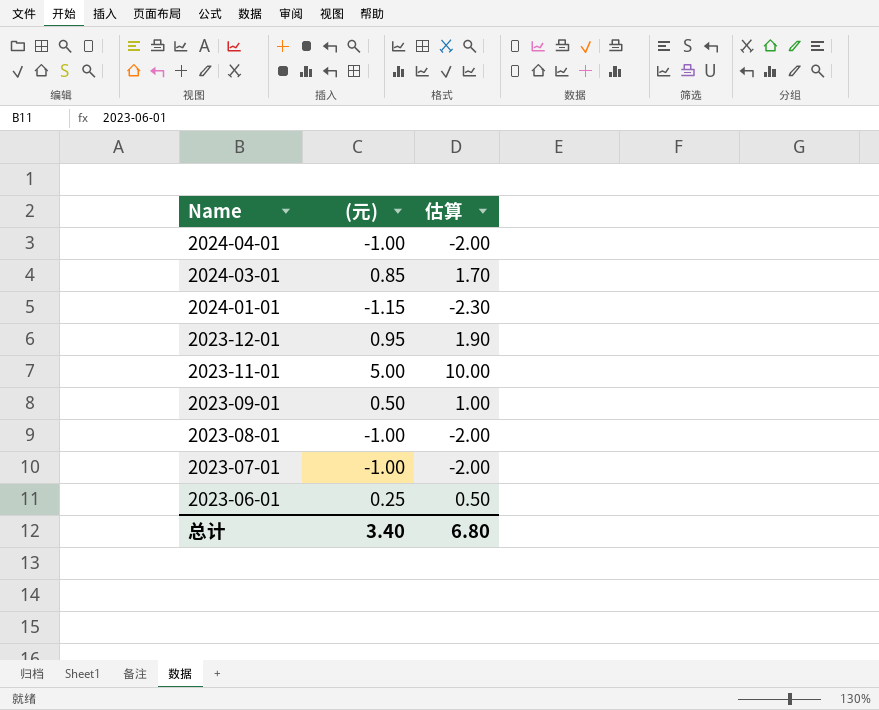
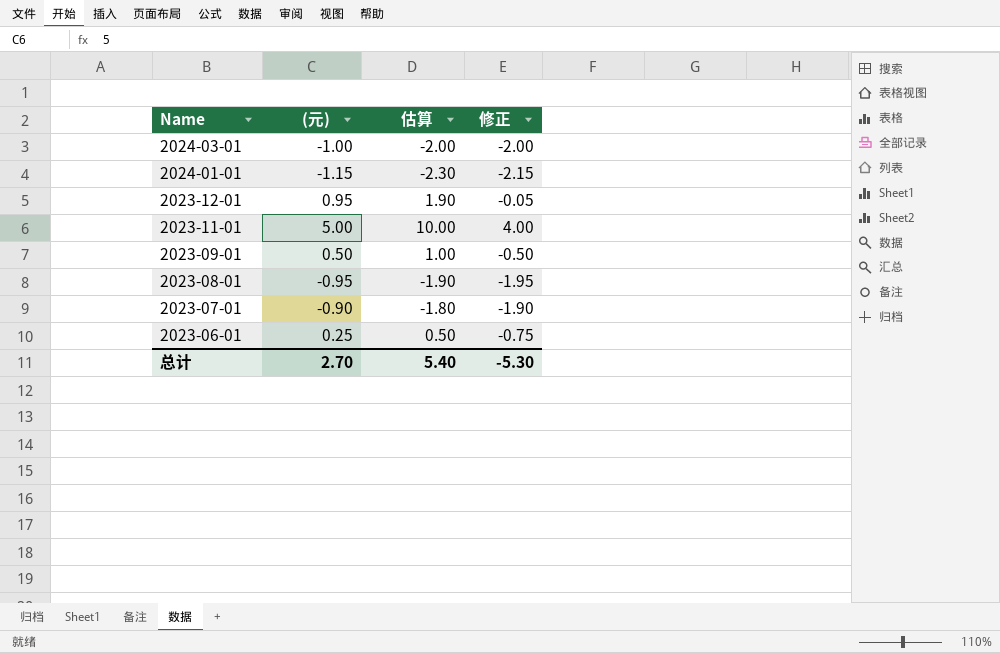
column 修正 | formula: none -> [(元)] - 1
row 2024-04-01: -1.00 | -2.00 -> none
2024-03-01 | (元): 0.85 -> -1.00
2024-03-01 | 估算: 1.70 -> -2.00
2023-08-01 | (元): -1.00 -> -0.95
2023-08-01 | 估算: -2.00 -> -1.90
2023-07-01 | (元): -1.00 -> -0.90
2023-07-01 | 估算: -2.00 -> -1.80
总计 | (元): 3.40 -> 2.70
总计 | 估算: 6.80 -> 5.40

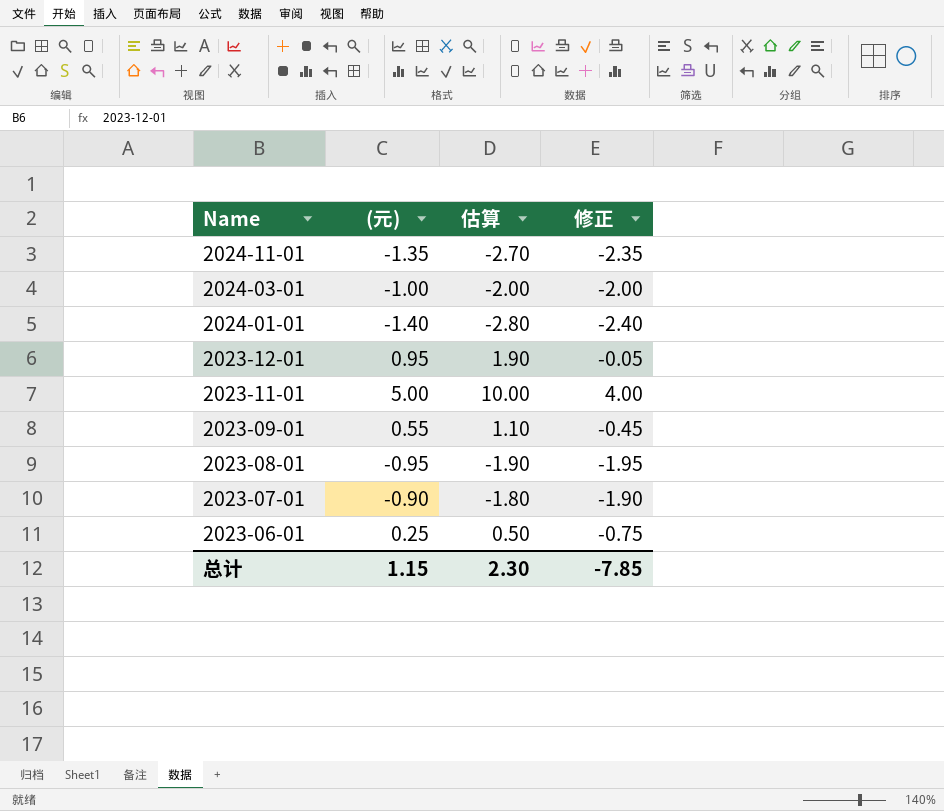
row 2024-11-01: none -> -1.35 | -2.70 | -2.35
2024-01-01 | (元): -1.15 -> -1.40
2024-01-01 | 估算: -2.30 -> -2.80
2024-01-01 | 修正: -2.15 -> -2.40
2023-09-01 | (元): 0.50 -> 0.55
2023-09-01 | 估算: 1.00 -> 1.10
2023-09-01 | 修正: -0.50 -> -0.45
总计 | (元): 2.70 -> 1.15
总计 | 估算: 5.40 -> 2.30
总计 | 修正: -5.30 -> -7.85

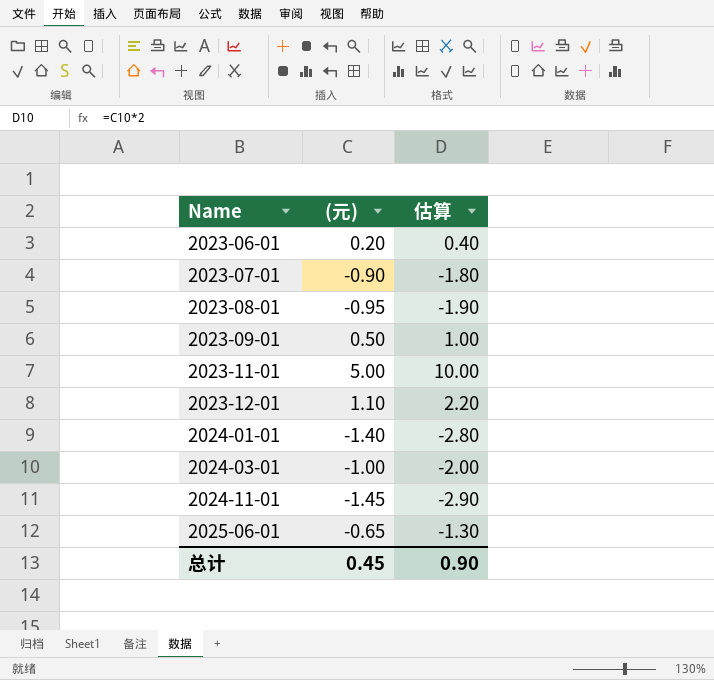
row order: Name descending -> Name ascending
column 修正 | formula: [(元)] - 1 -> none
2023-06-01 | (元): 0.25 -> 0.20
2023-06-01 | 估算: 0.50 -> 0.40
2023-09-01 | (元): 0.55 -> 0.50
2023-09-01 | 估算: 1.10 -> 1.00
2023-12-01 | (元): 0.95 -> 1.10
2023-12-01 | 估算: 1.90 -> 2.20
2024-11-01 | (元): -1.35 -> -1.45
2024-11-01 | 估算: -2.70 -> -2.90
row 2025-06-01: none -> -0.65 | -1.30
总计 | (元): 1.15 -> 0.45
总计 | 估算: 2.30 -> 0.90

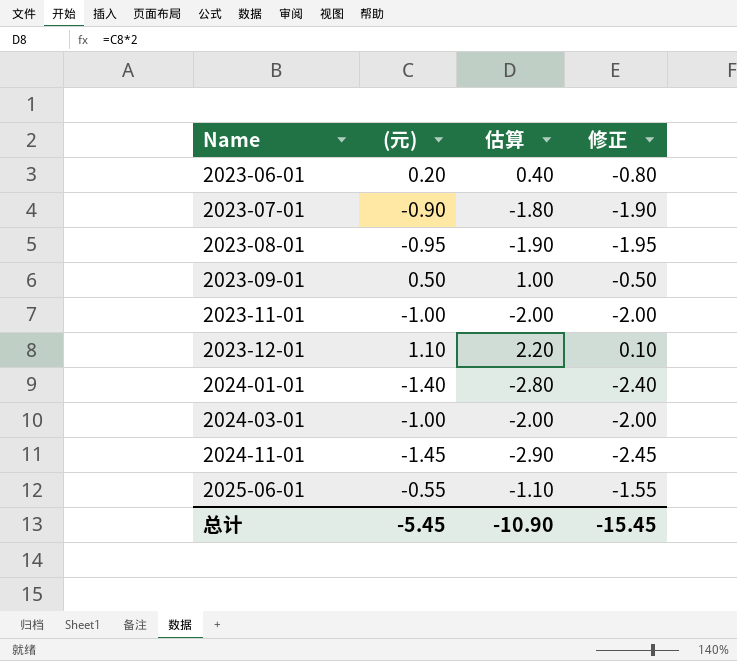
column 修正 | formula: none -> [(元)] - 1
2023-11-01 | (元): 5.00 -> -1.00
2023-11-01 | 估算: 10.00 -> -2.00
2025-06-01 | (元): -0.65 -> -0.55
2025-06-01 | 估算: -1.30 -> -1.10
总计 | (元): 0.45 -> -5.45
总计 | 估算: 0.90 -> -10.90

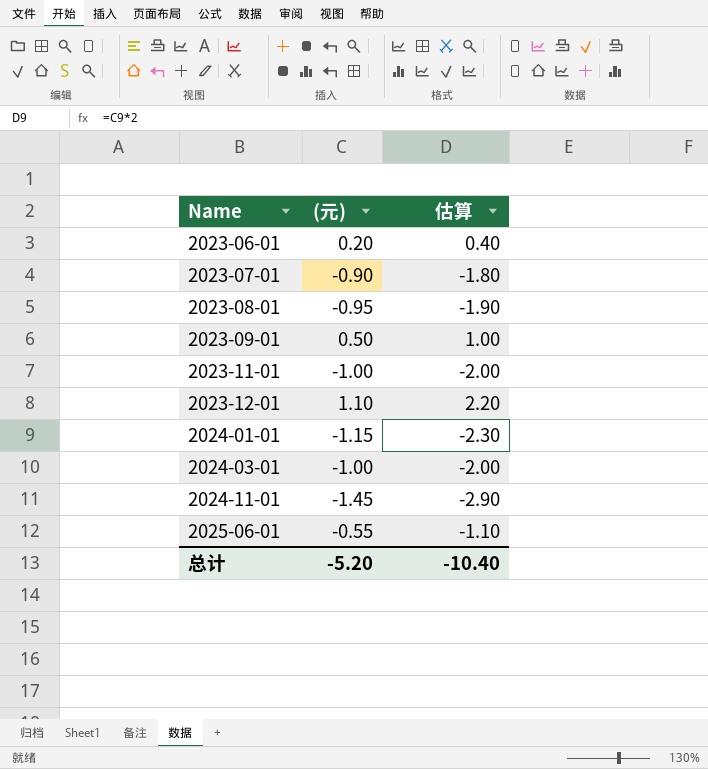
column 修正 | formula: [(元)] - 1 -> none
2024-01-01 | (元): -1.40 -> -1.15
2024-01-01 | 估算: -2.80 -> -2.30
总计 | (元): -5.45 -> -5.20
总计 | 估算: -10.90 -> -10.40

